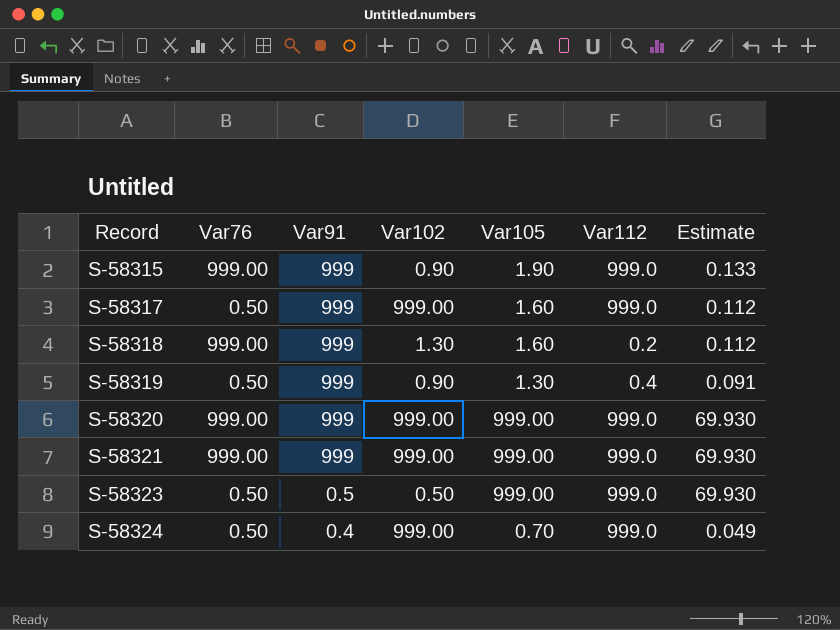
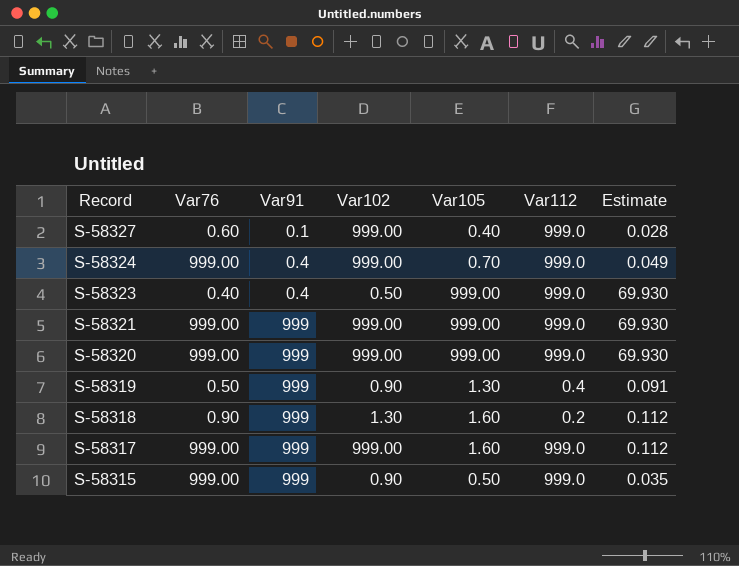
row order: Record ascending -> Record descending
row S-58327: none -> 0.60 | 0.1 | 999.00 | 0.40 | 999.0 | 0.028
S-58324 | Var76: 0.50 -> 999.00
S-58323 | Var76: 0.50 -> 0.40
S-58323 | Var91: 0.5 -> 0.4
S-58318 | Var76: 999.00 -> 0.90
S-58317 | Var76: 0.50 -> 999.00
S-58315 | Var105: 1.90 -> 0.50
S-58315 | Estimate: 0.133 -> 0.035

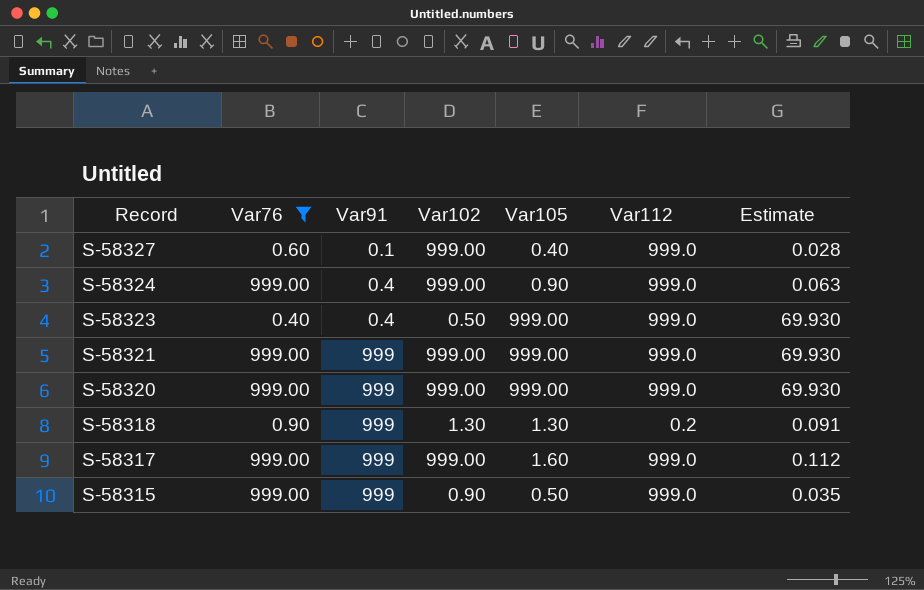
filter: none -> Var76 != 0.50
S-58324 | Var105: 0.70 -> 0.90
S-58324 | Estimate: 0.049 -> 0.063
S-58318 | Var105: 1.60 -> 1.30
S-58318 | Estimate: 0.112 -> 0.091

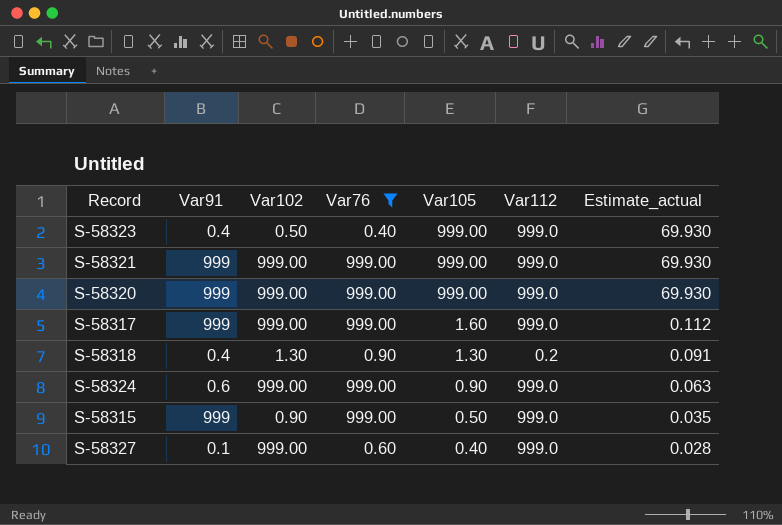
row order: Record descending -> Var105 descending
column Var76 | position: 2 -> 4
column name: Estimate -> Estimate_actual
S-58318 | Var91: 999 -> 0.4
S-58324 | Var91: 0.4 -> 0.6

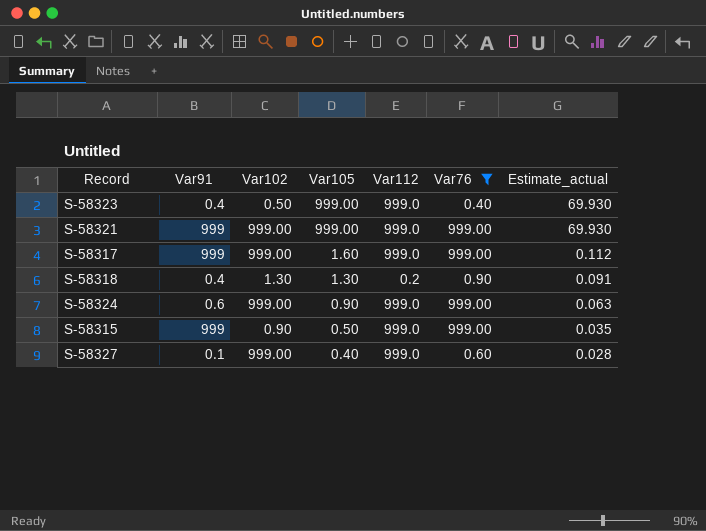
column Var76 | position: 4 -> 6
row S-58320: 999 | 999.00 | 999.00 | 999.00 | 999.0 | 69.930 -> none

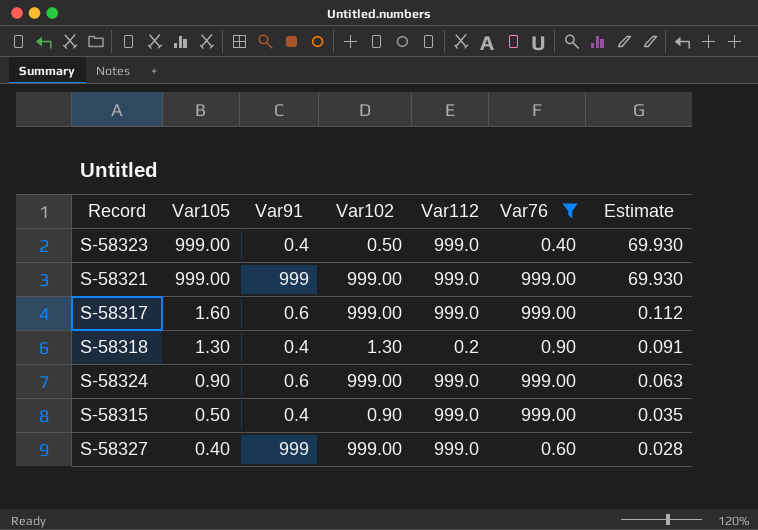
column Var105 | position: 4 -> 2
column name: Estimate_actual -> Estimate
S-58317 | Var91: 999 -> 0.6
S-58315 | Var91: 999 -> 0.4
S-58327 | Var91: 0.1 -> 999

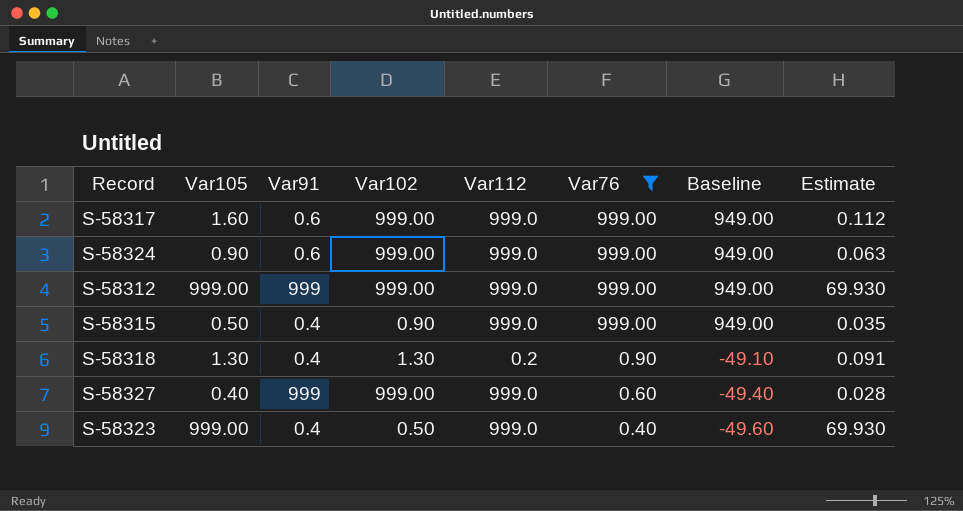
row order: Var105 descending -> Var76 descending
column Baseline | formula: none -> [Var76] - 50
row S-58321: 999.00 | 999 | 999.00 | 999.0 | 999.00 | 69.930 -> none
row S-58312: none -> 999.00 | 999 | 999.00 | 999.0 | 999.00 | 949.00 | 69.930

